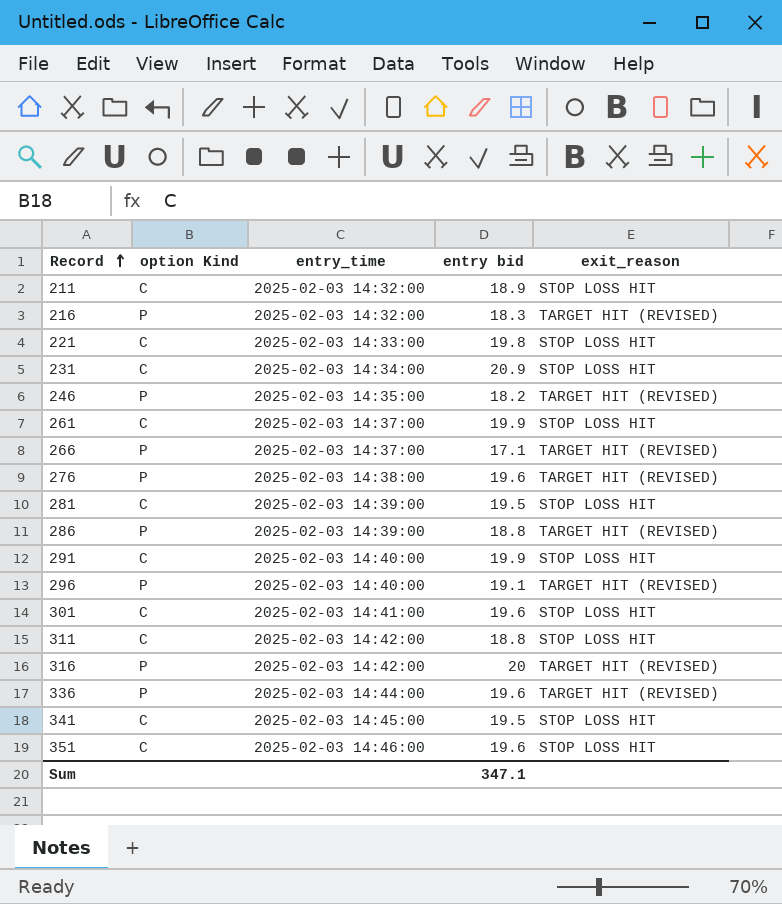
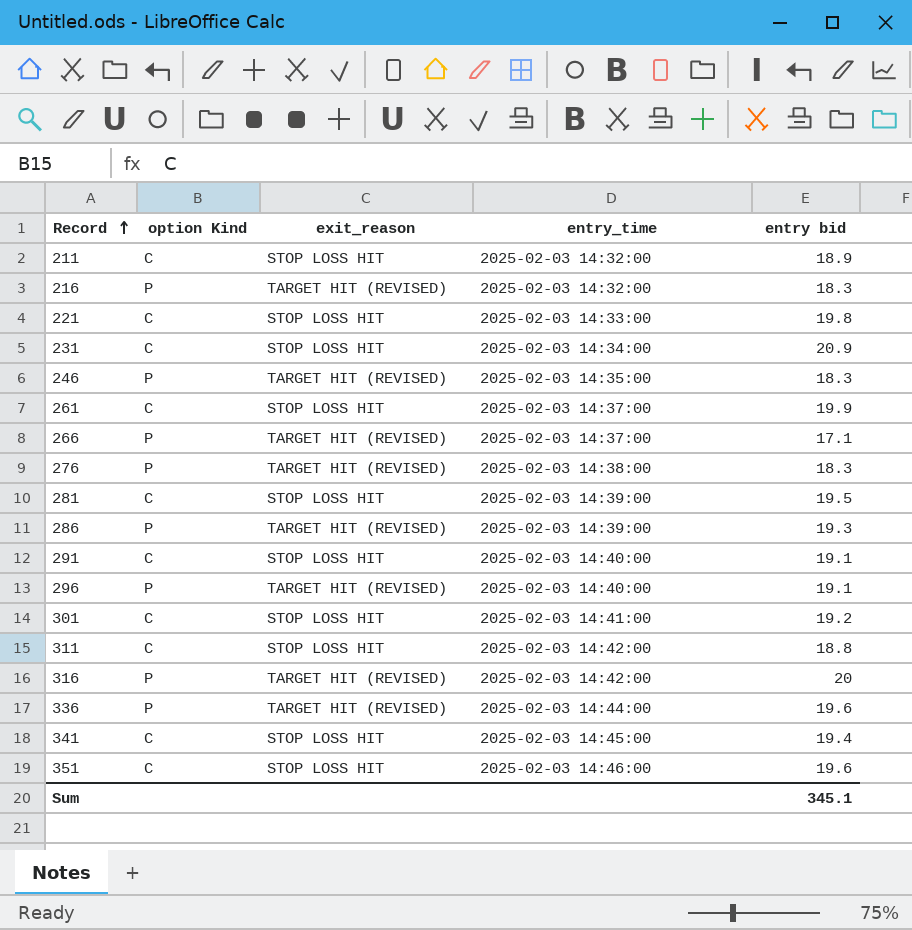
column exit_reason | position: 5 -> 3
246 | entry bid: 18.2 -> 18.3
276 | entry bid: 19.6 -> 18.3
286 | entry bid: 18.8 -> 19.3
291 | entry bid: 19.9 -> 19.1
301 | entry bid: 19.6 -> 19.2
341 | entry bid: 19.5 -> 19.4
Sum | entry bid: 347.1 -> 345.1

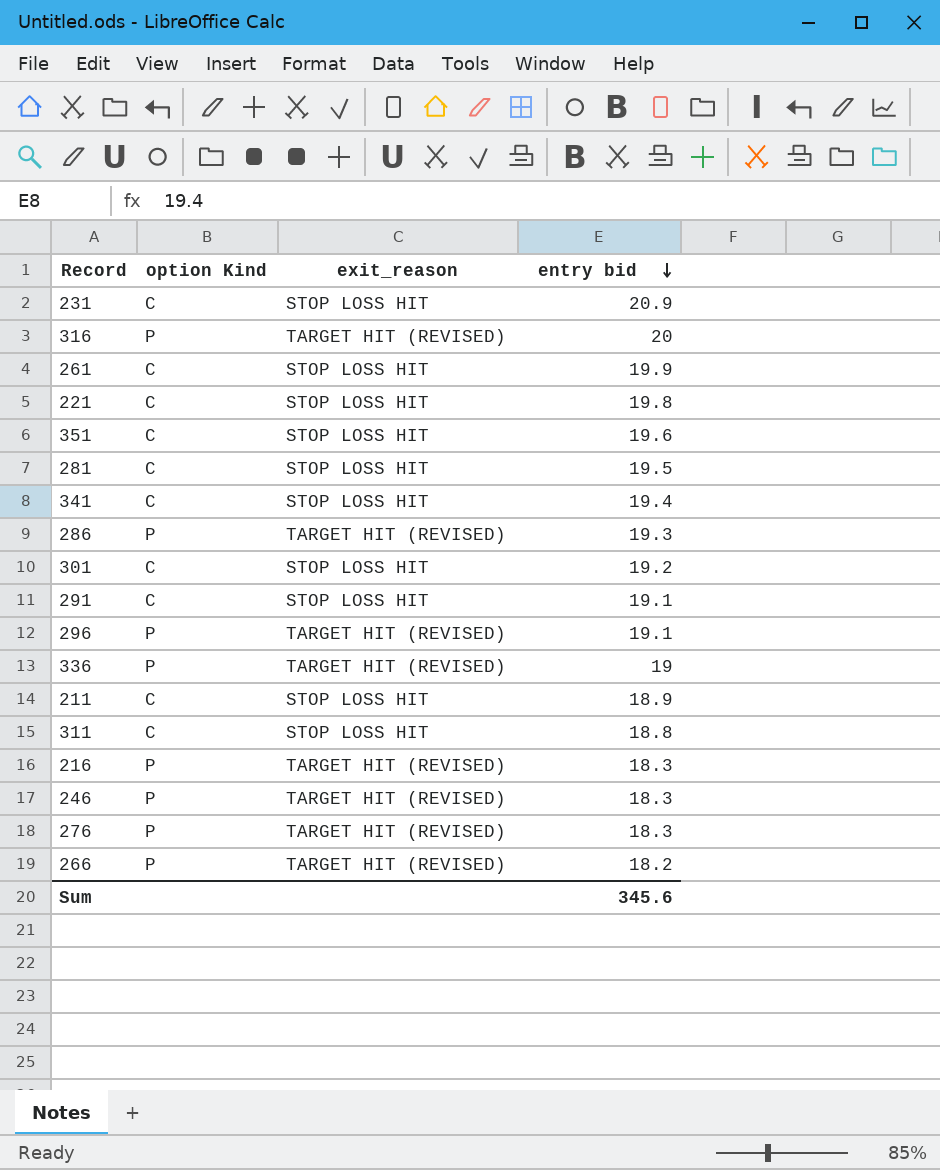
row order: Record ascending -> entry bid descending
column entry_time | position: 4 -> none
336 | entry bid: 19.6 -> 19
266 | entry bid: 17.1 -> 18.2
Sum | entry bid: 345.1 -> 345.6

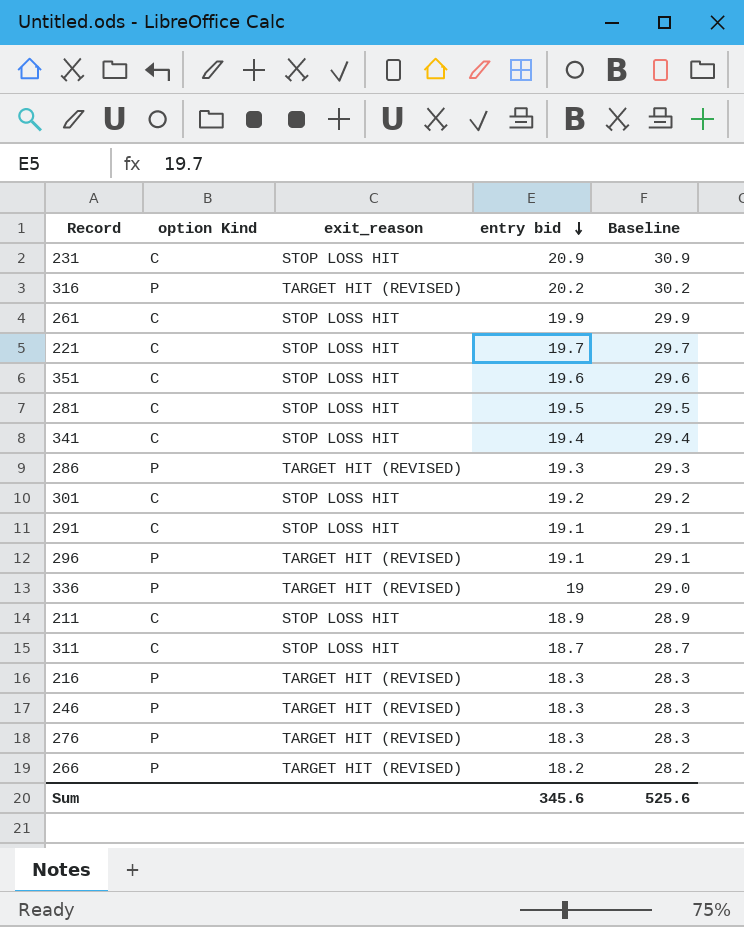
column Baseline | formula: none -> [entry bid] + 10
316 | entry bid: 20 -> 20.2
221 | entry bid: 19.8 -> 19.7
311 | entry bid: 18.8 -> 18.7

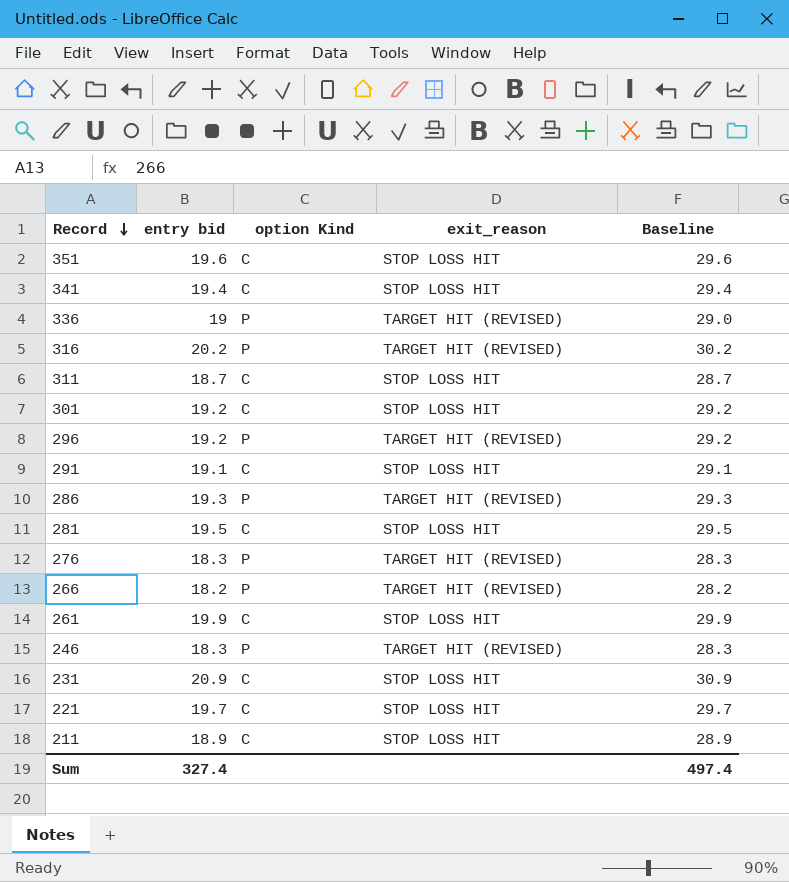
row order: entry bid descending -> Record descending
column entry bid | position: 4 -> 2
row 216: P | TARGET HIT (REVISED) | 18.3 | 28.3 -> none
296 | entry bid: 19.1 -> 19.2
296 | Baseline: 29.1 -> 29.2
Sum | entry bid: 345.6 -> 327.4
Sum | Baseline: 525.6 -> 497.4

